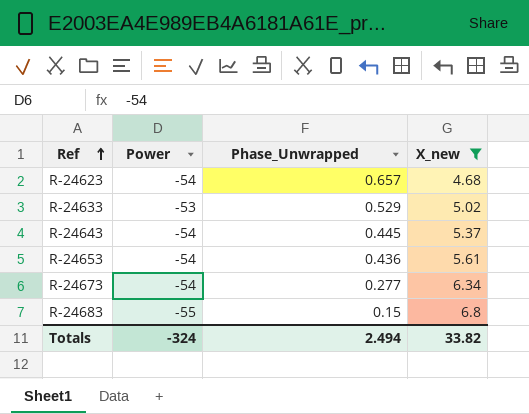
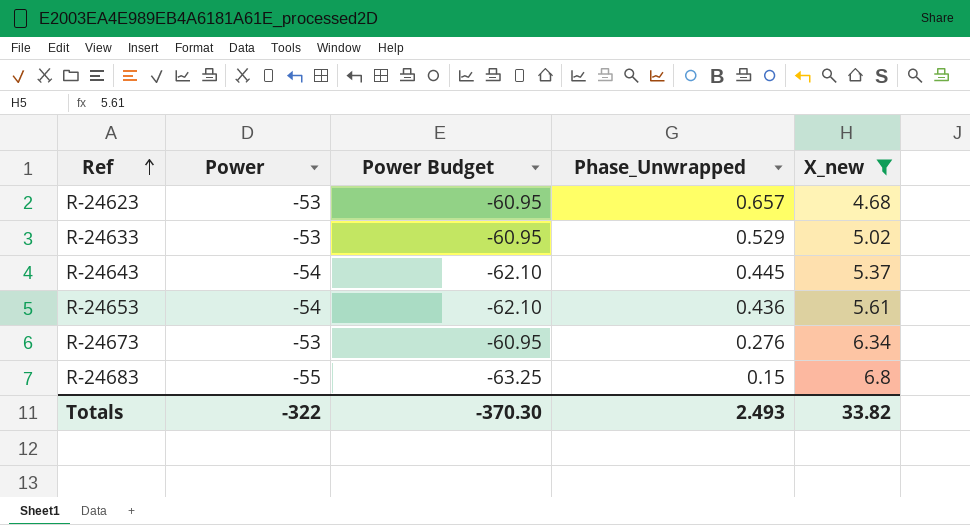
column Power Budget | formula: none -> [Power] * 1.15
R-24623 | Power: -54 -> -53
R-24673 | Power: -54 -> -53
R-24673 | Phase_Unwrapped: 0.277 -> 0.276
Totals | Power: -324 -> -322
Totals | Phase_Unwrapped: 2.494 -> 2.493

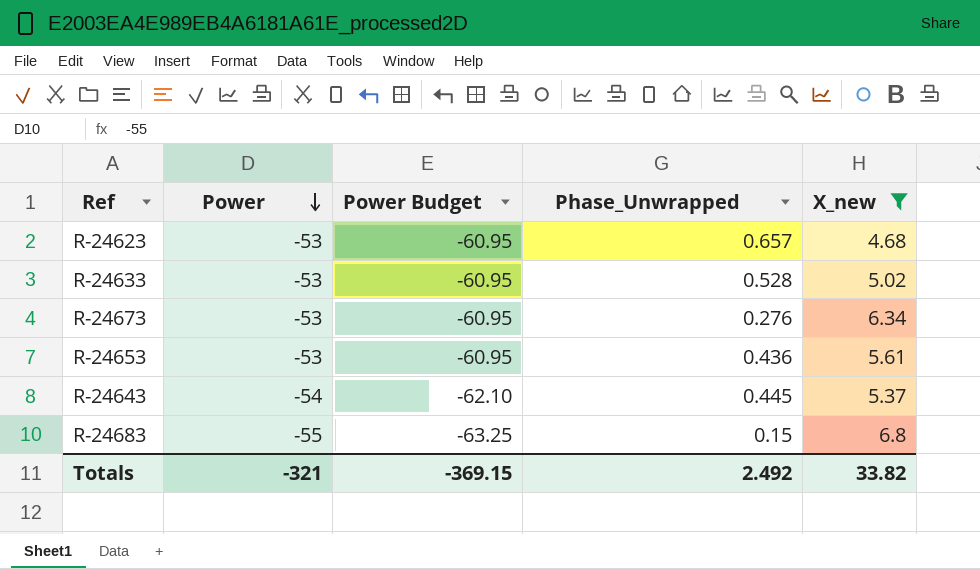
row order: Ref ascending -> Power descending
R-24633 | Phase_Unwrapped: 0.529 -> 0.528
R-24653 | Power: -54 -> -53
R-24653 | Power Budget: -62.10 -> -60.95
Totals | Power: -322 -> -321
Totals | Power Budget: -370.30 -> -369.15
Totals | Phase_Unwrapped: 2.493 -> 2.492

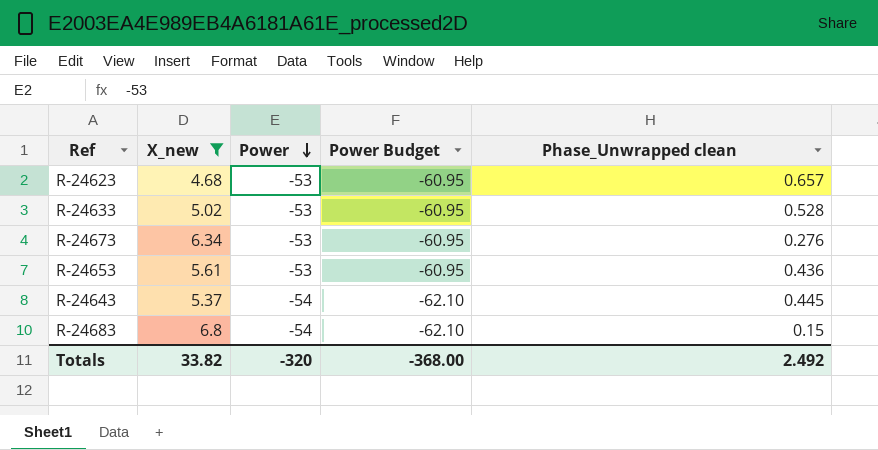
column X_new | position: 5 -> 2
column name: Phase_Unwrapped -> Phase_Unwrapped clean
R-24683 | Power: -55 -> -54
R-24683 | Power Budget: -63.25 -> -62.10
Totals | Power: -321 -> -320
Totals | Power Budget: -369.15 -> -368.00

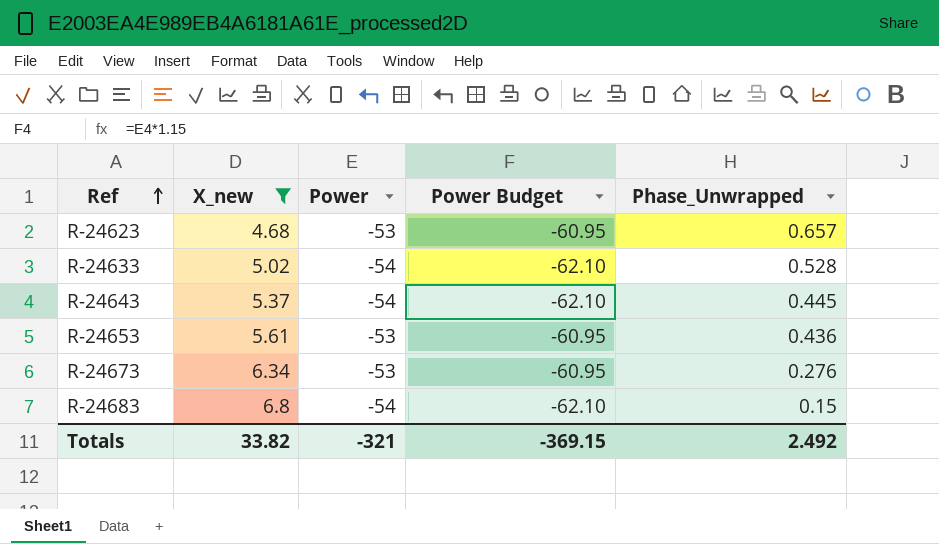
row order: Power descending -> Ref ascending
column name: Phase_Unwrapped clean -> Phase_Unwrapped
R-24633 | Power: -53 -> -54
R-24633 | Power Budget: -60.95 -> -62.10
Totals | Power: -320 -> -321
Totals | Power Budget: -368.00 -> -369.15

